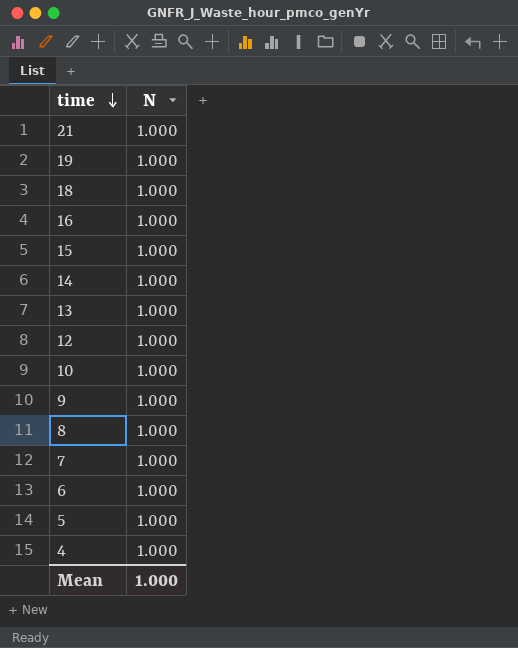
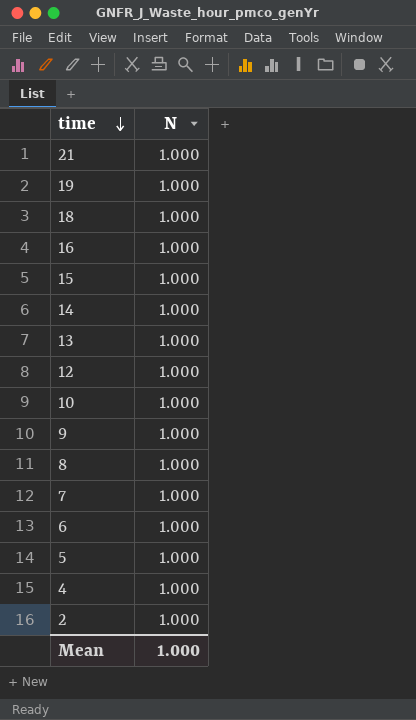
row 2: none -> 1.000

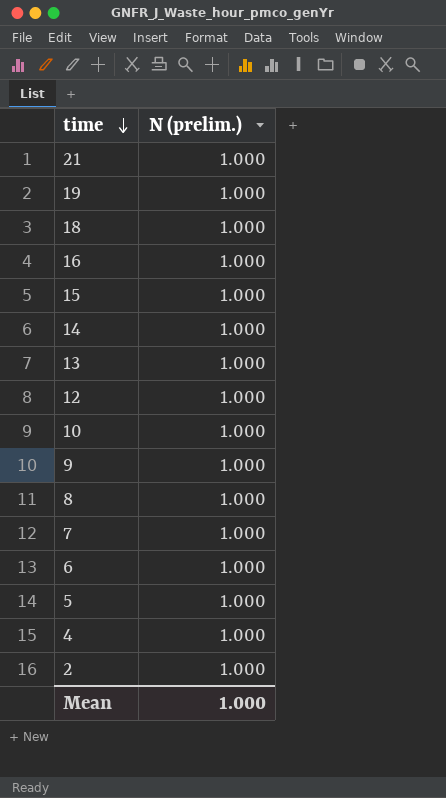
column name: N -> N (prelim.)

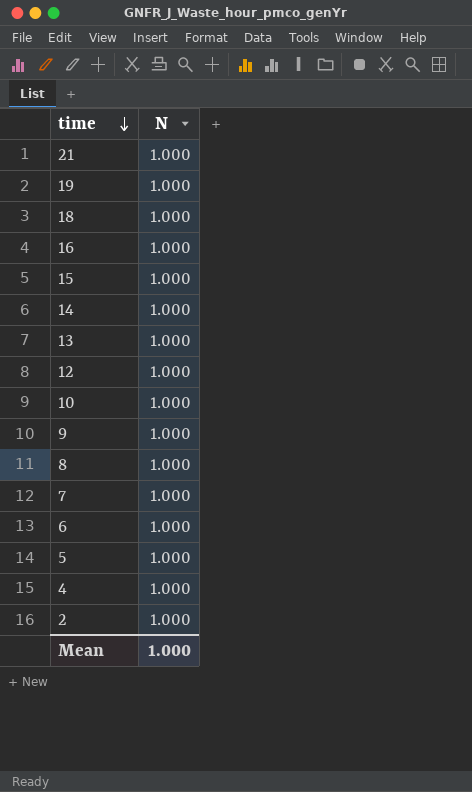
column name: N (prelim.) -> N

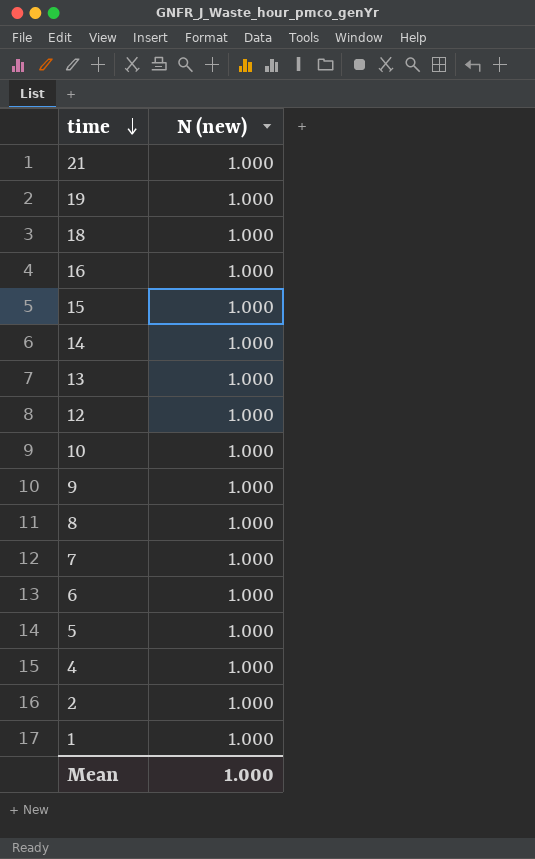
column name: N -> N (new)
row 1: none -> 1.000

